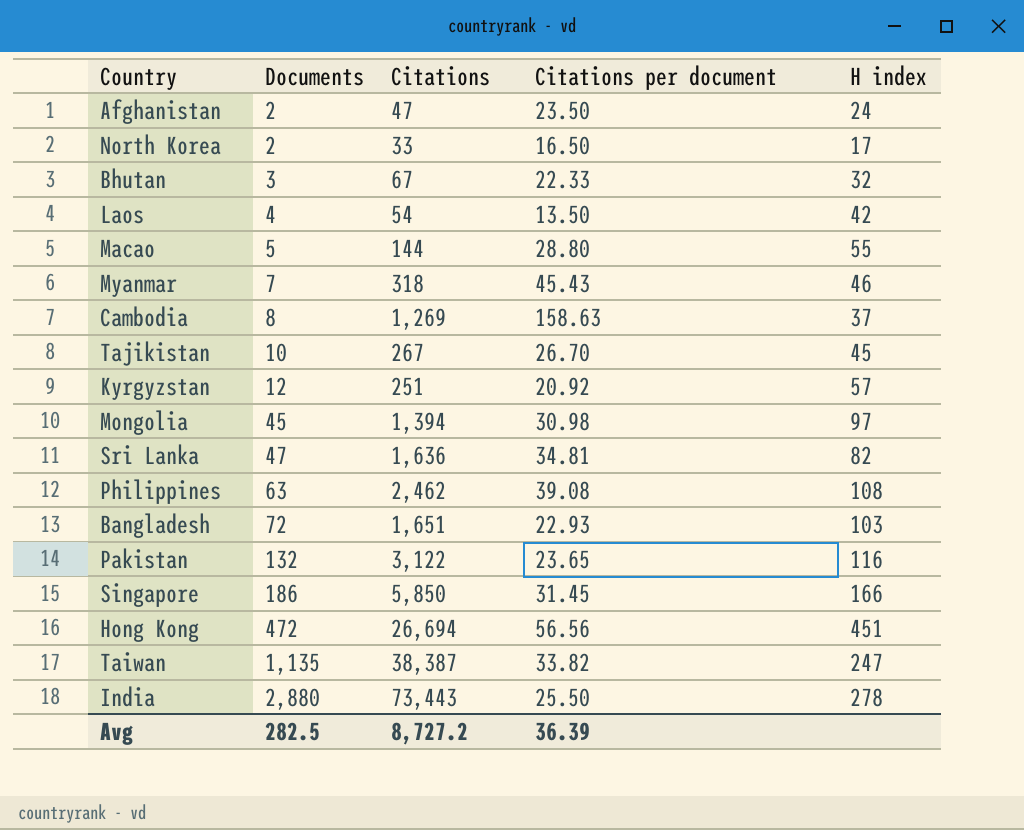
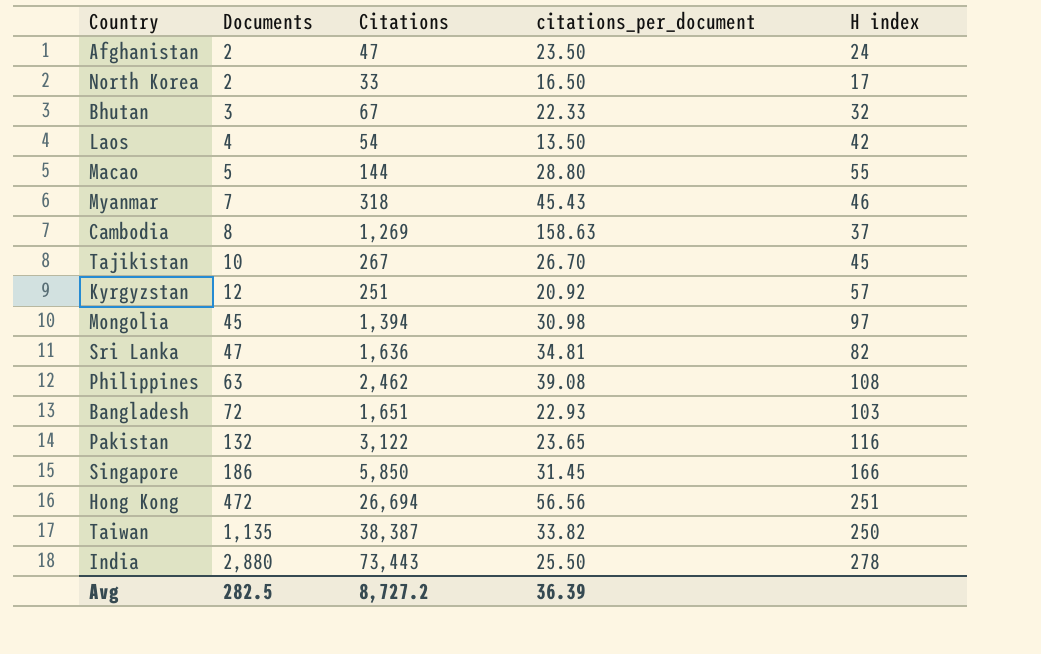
column name: Citations per document -> citations_per_document
Hong Kong | H index: 451 -> 251
Taiwan | H index: 247 -> 250

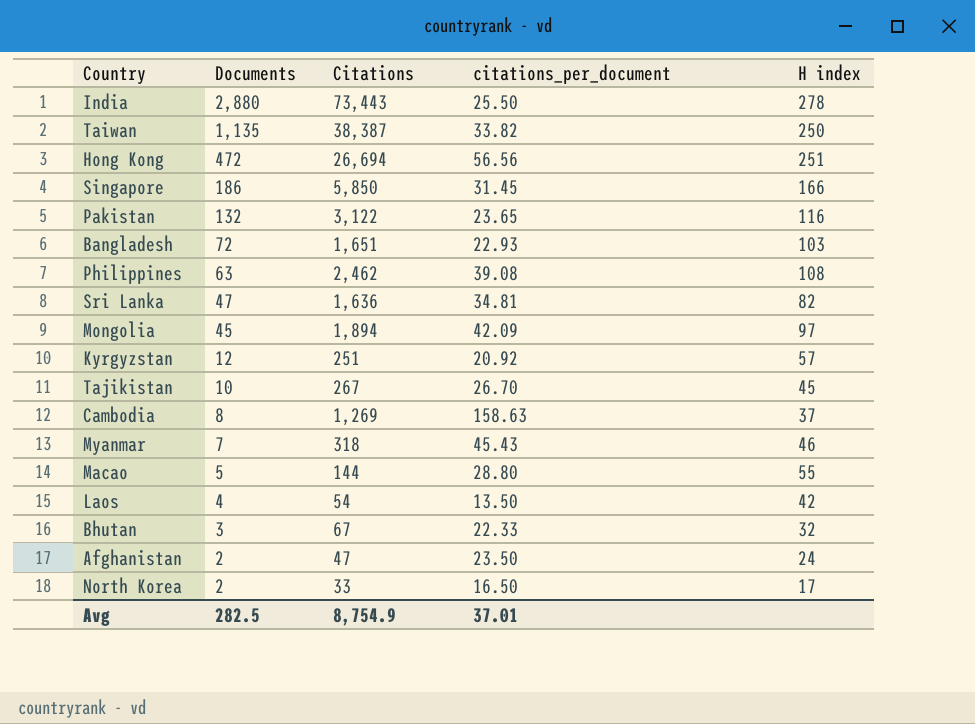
row order: Documents ascending -> Documents descending
Mongolia | Citations: 1,394 -> 1,894
Mongolia | citations_per_document: 30.98 -> 42.09
Avg | Citations: 8,727.2 -> 8,754.9
Avg | citations_per_document: 36.39 -> 37.01

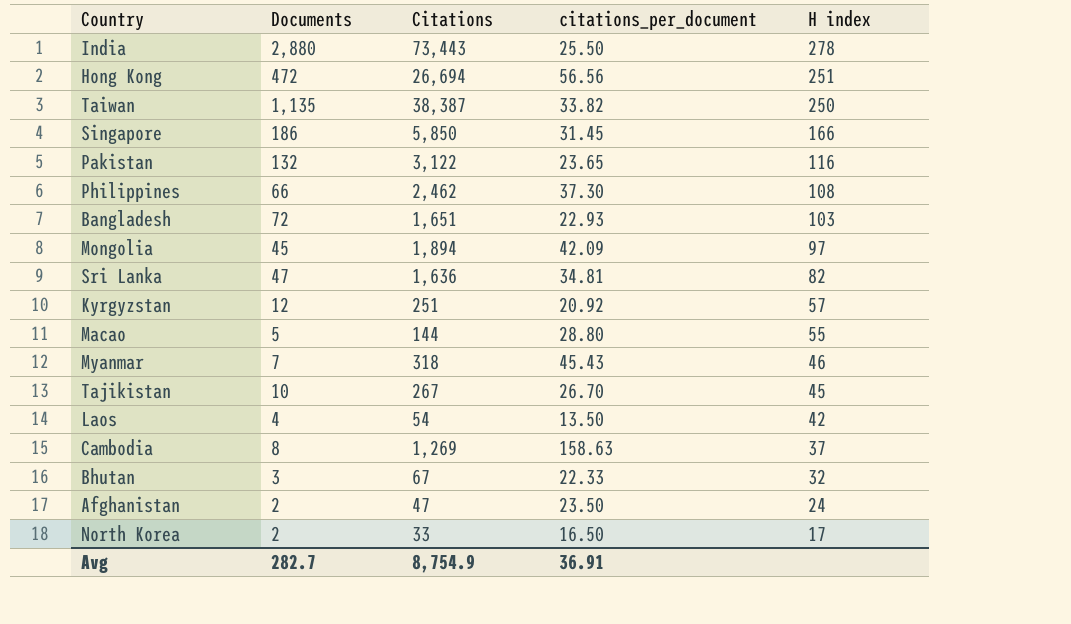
row order: Documents descending -> H index descending
Philippines | Documents: 63 -> 66
Philippines | citations_per_document: 39.08 -> 37.30
Avg | Documents: 282.5 -> 282.7
Avg | citations_per_document: 37.01 -> 36.91

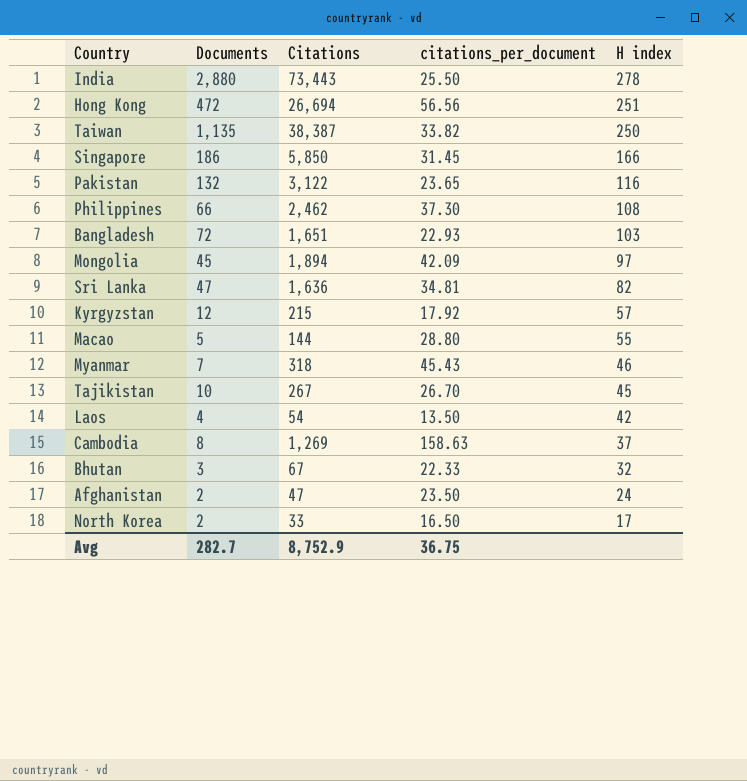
Kyrgyzstan | Citations: 251 -> 215
Kyrgyzstan | citations_per_document: 20.92 -> 17.92
Avg | Citations: 8,754.9 -> 8,752.9
Avg | citations_per_document: 36.91 -> 36.75

